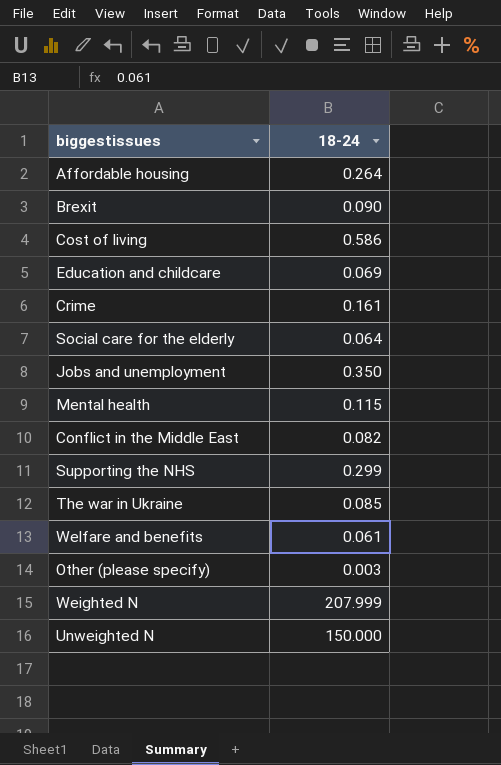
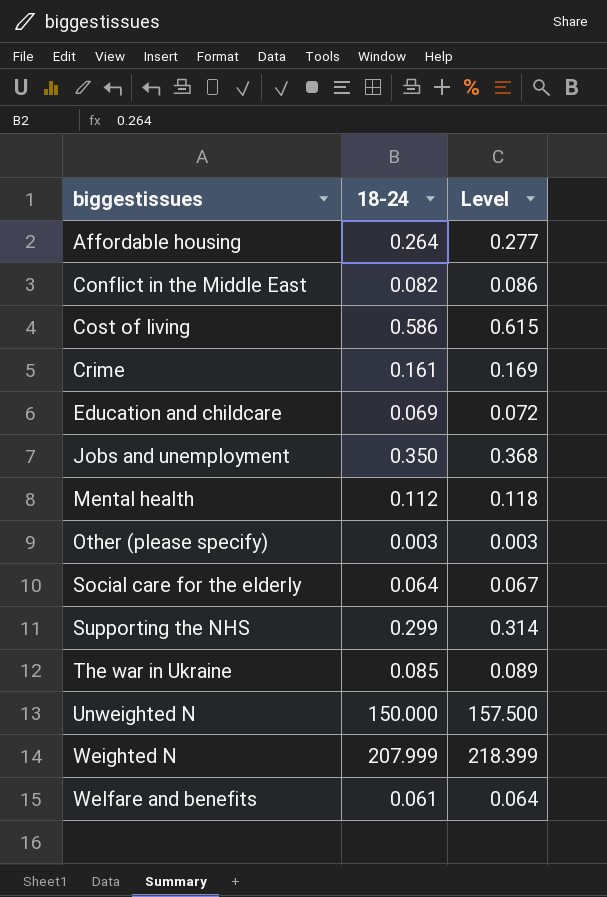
row order: none -> biggestissues ascending
column Level | formula: none -> [18-24] * 1.05
row Brexit: 0.090 -> none
Mental health | 18-24: 0.115 -> 0.112

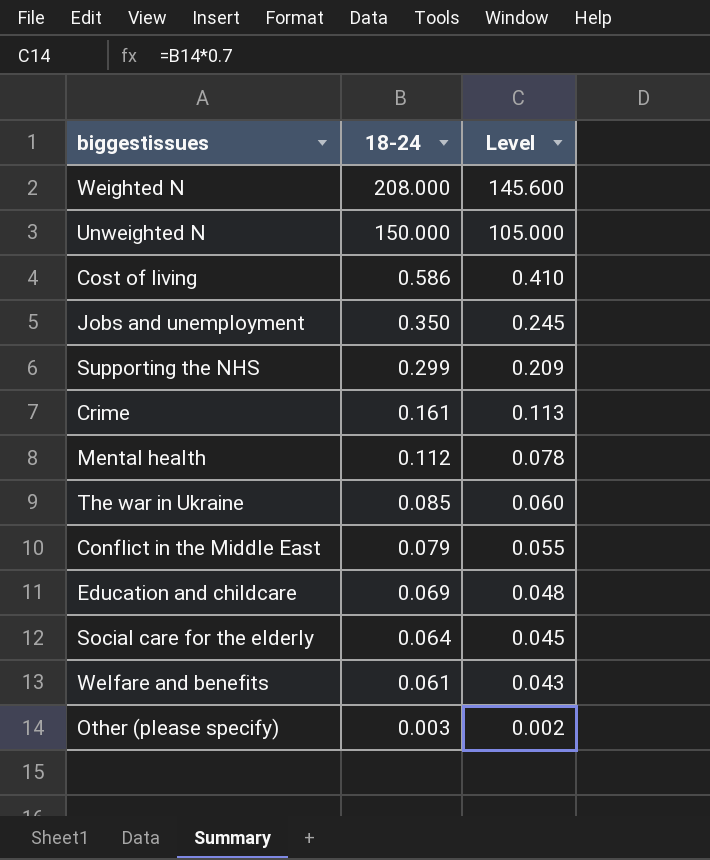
row order: biggestissues ascending -> 18-24 descending
column Level | formula: [18-24] * 1.05 -> [18-24] * 0.7
row Affordable housing: 0.264 | 0.277 -> none
Weighted N | 18-24: 207.999 -> 208.000
Conflict in the Middle East | 18-24: 0.082 -> 0.079

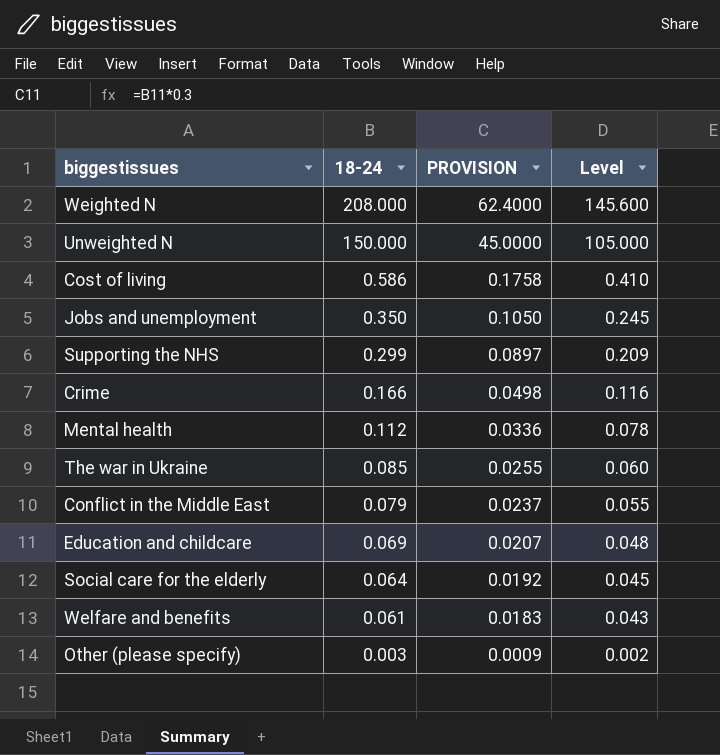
column PROVISION | formula: none -> [18-24] * 0.3
Crime | 18-24: 0.161 -> 0.166
Crime | Level: 0.113 -> 0.116

